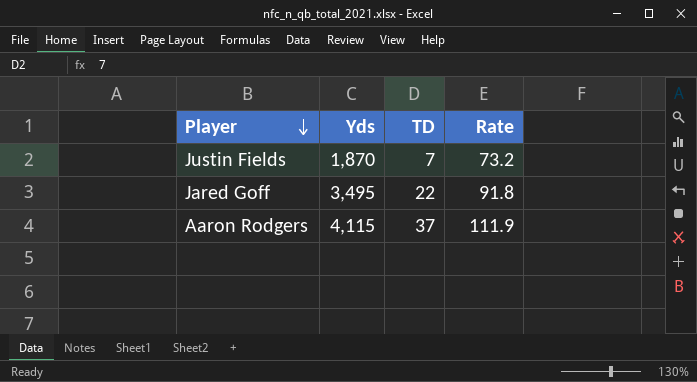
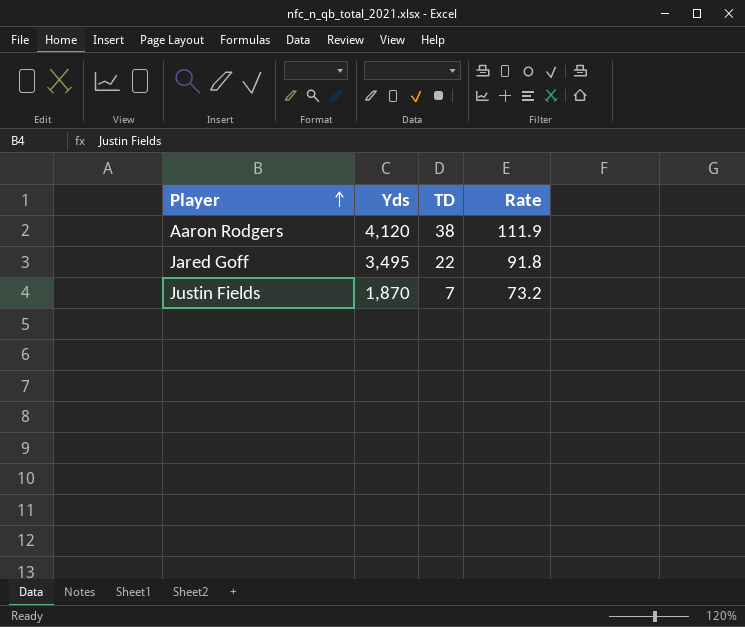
row order: Player descending -> Player ascending
Aaron Rodgers | Yds: 4,115 -> 4,120
Aaron Rodgers | TD: 37 -> 38

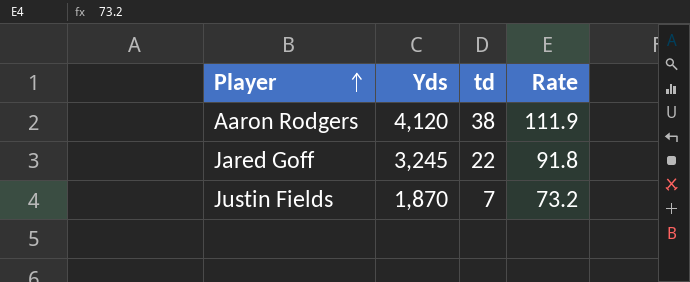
column name: TD -> td
Jared Goff | Yds: 3,495 -> 3,245

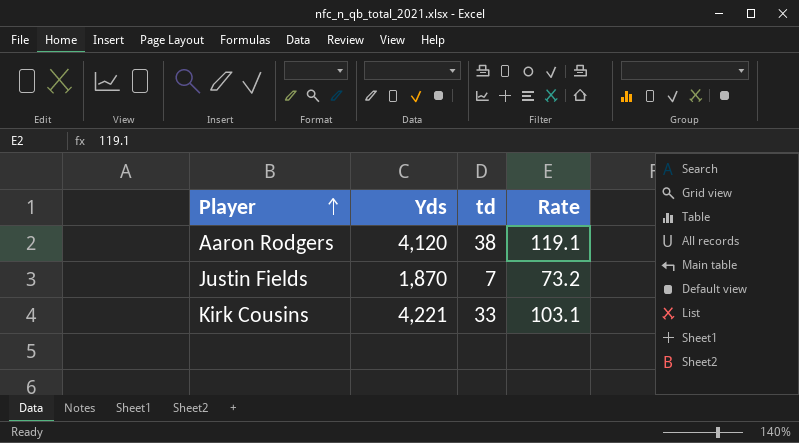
row Jared Goff: 3,245 | 22 | 91.8 -> none
Aaron Rodgers | Rate: 111.9 -> 119.1
row Kirk Cousins: none -> 4,221 | 33 | 103.1

